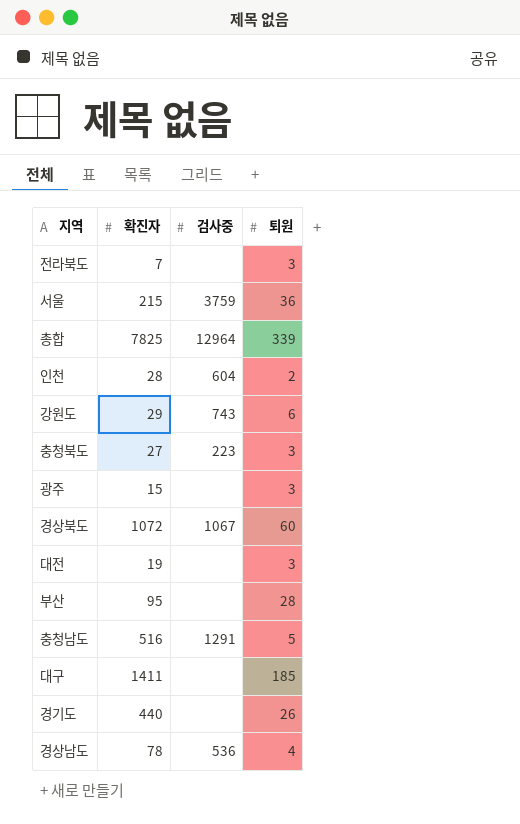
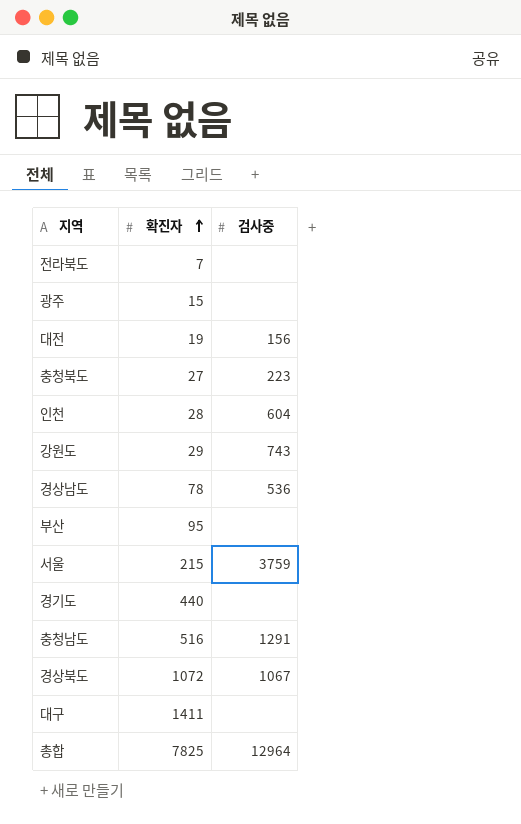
row order: none -> 확진자 ascending
column 퇴원 | position: 4 -> none
대전 | 검사중: none -> 156

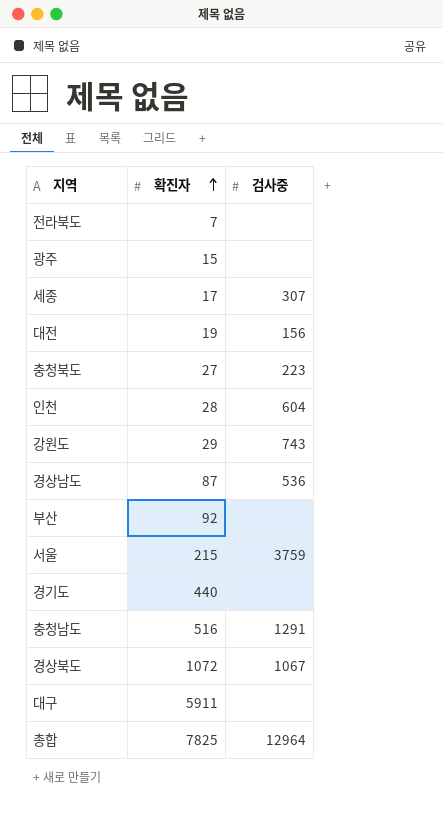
row 세종: none -> 17 | 307
경상남도 | 확진자: 78 -> 87
부산 | 확진자: 95 -> 92
대구 | 확진자: 1411 -> 5911

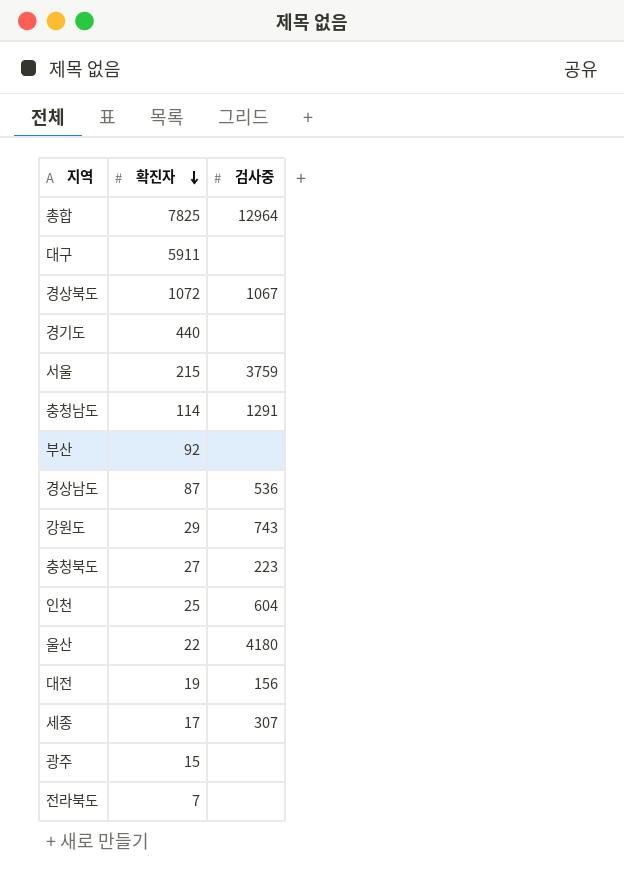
row order: 확진자 ascending -> 확진자 descending
충청남도 | 확진자: 516 -> 114
인천 | 확진자: 28 -> 25
row 울산: none -> 22 | 4180

